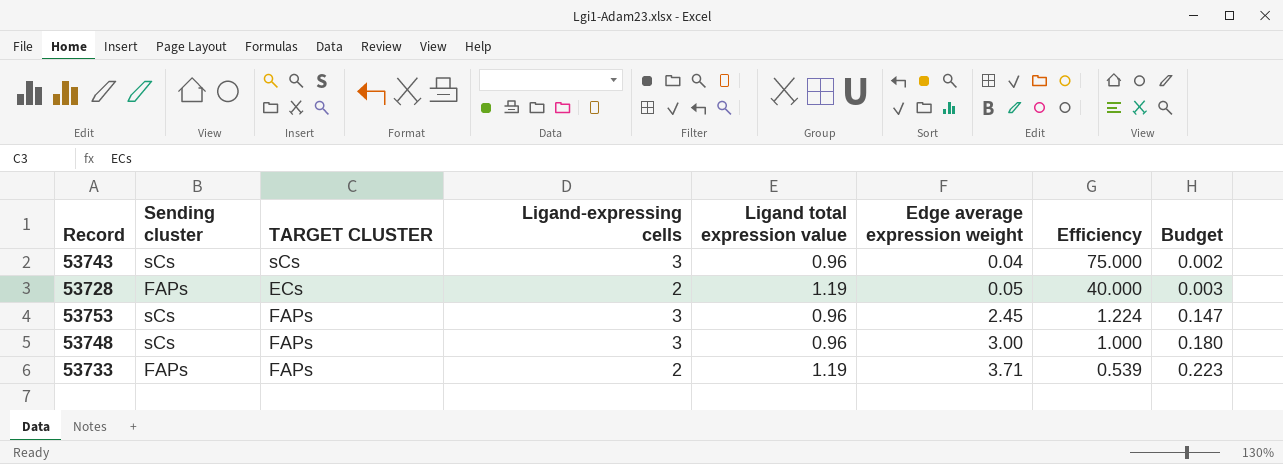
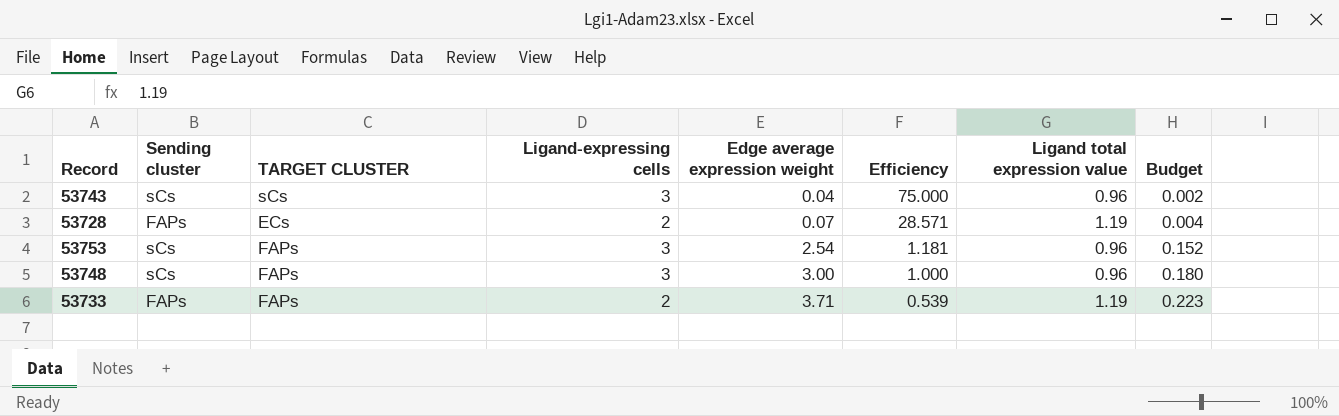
column Ligand total expression value | position: 5 -> 7
53728 | Edge average expression weight: 0.05 -> 0.07
53728 | Efficiency: 40.000 -> 28.571
53728 | Budget: 0.003 -> 0.004
53753 | Edge average expression weight: 2.45 -> 2.54
53753 | Efficiency: 1.224 -> 1.181
53753 | Budget: 0.147 -> 0.152

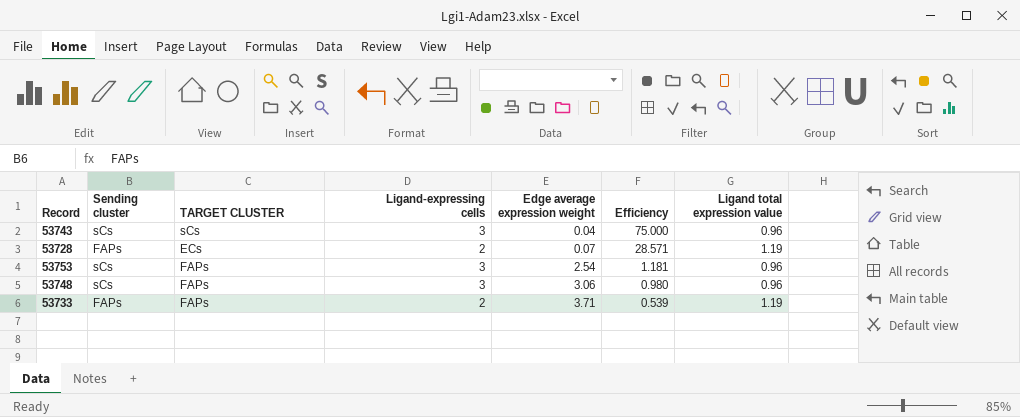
column Budget | formula: [Edge average expression weight] * 0.06 -> none
53748 | Edge average expression weight: 3.00 -> 3.06
53748 | Efficiency: 1.000 -> 0.980

